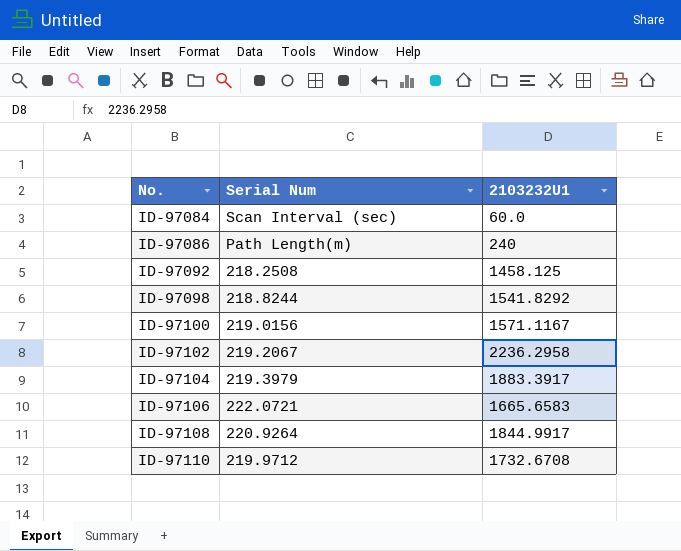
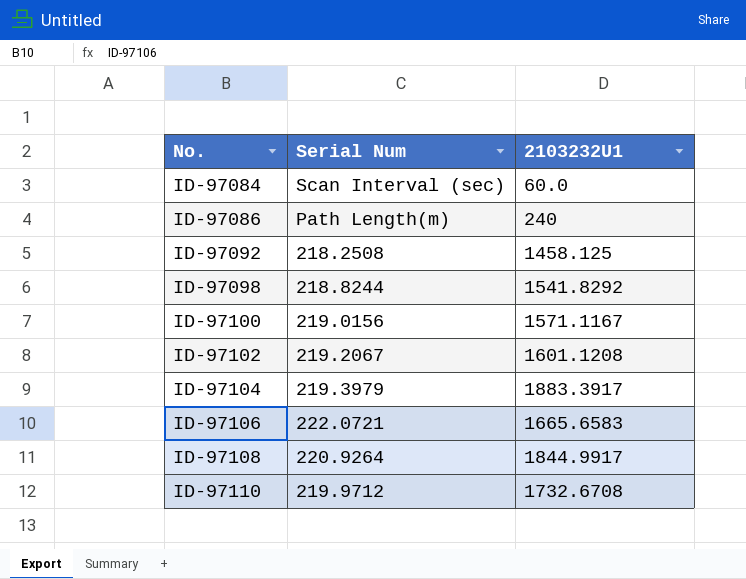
ID-97102 | 2103232U1: 2236.2958 -> 1601.1208

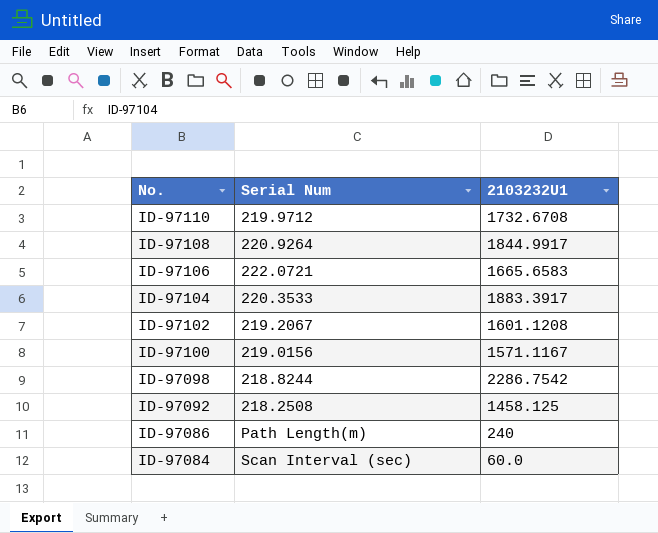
row order: No. ascending -> No. descending
ID-97104 | Serial Num: 219.3979 -> 220.3533
ID-97098 | 2103232U1: 1541.8292 -> 2286.7542

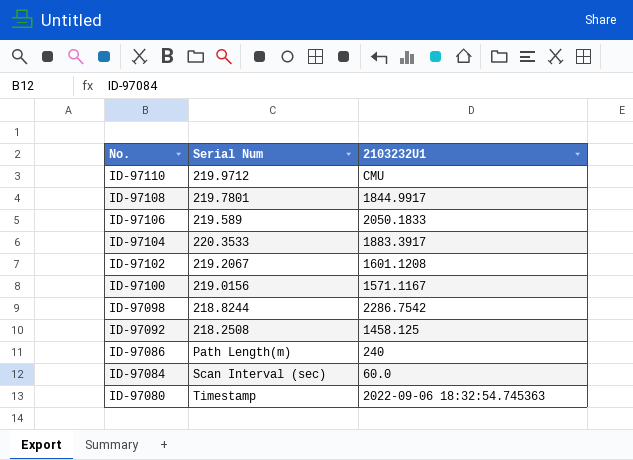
ID-97110 | 2103232U1: 1732.6708 -> CMU
ID-97108 | Serial Num: 220.9264 -> 219.7801
ID-97106 | Serial Num: 222.0721 -> 219.589
ID-97106 | 2103232U1: 1665.6583 -> 2050.1833
row ID-97080: none -> Timestamp | 2022-09-06 18:32:54.745363

